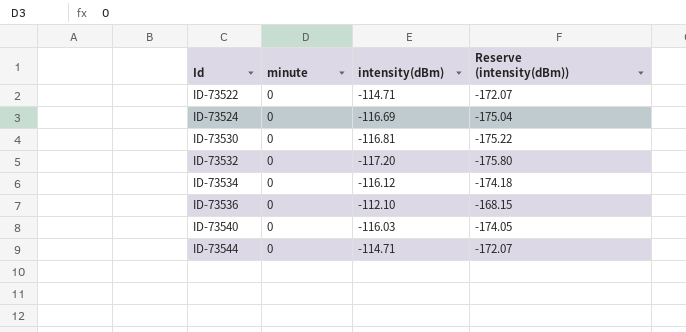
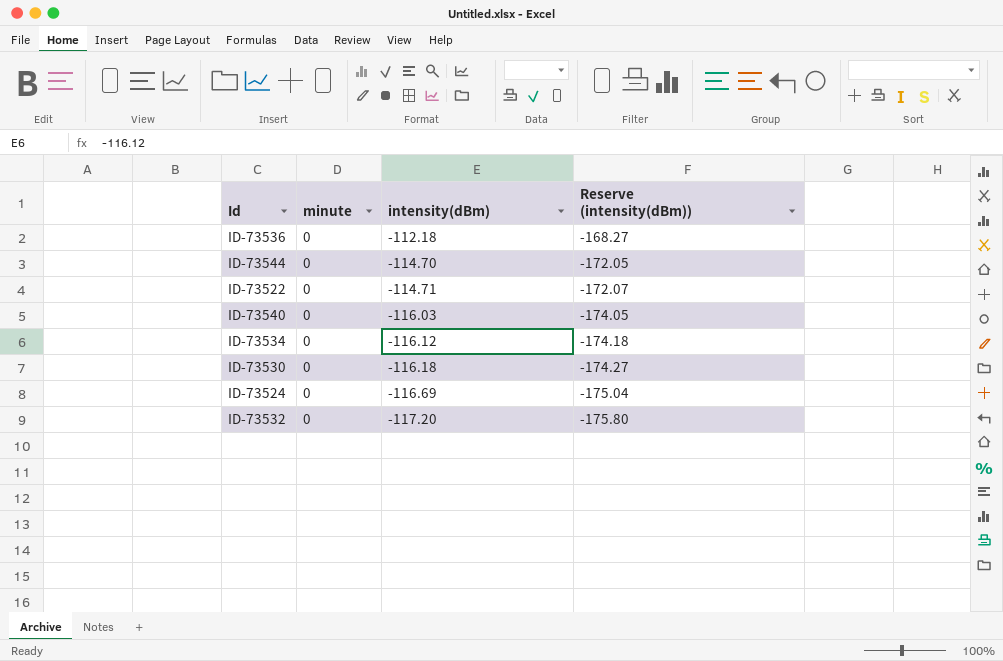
row order: Id ascending -> intensity(dBm) descending
ID-73536 | intensity(dBm): -112.10 -> -112.18
ID-73536 | Reserve (intensity(dBm)): -168.15 -> -168.27
ID-73544 | intensity(dBm): -114.71 -> -114.70
ID-73544 | Reserve (intensity(dBm)): -172.07 -> -172.05
ID-73530 | intensity(dBm): -116.81 -> -116.18
ID-73530 | Reserve (intensity(dBm)): -175.22 -> -174.27

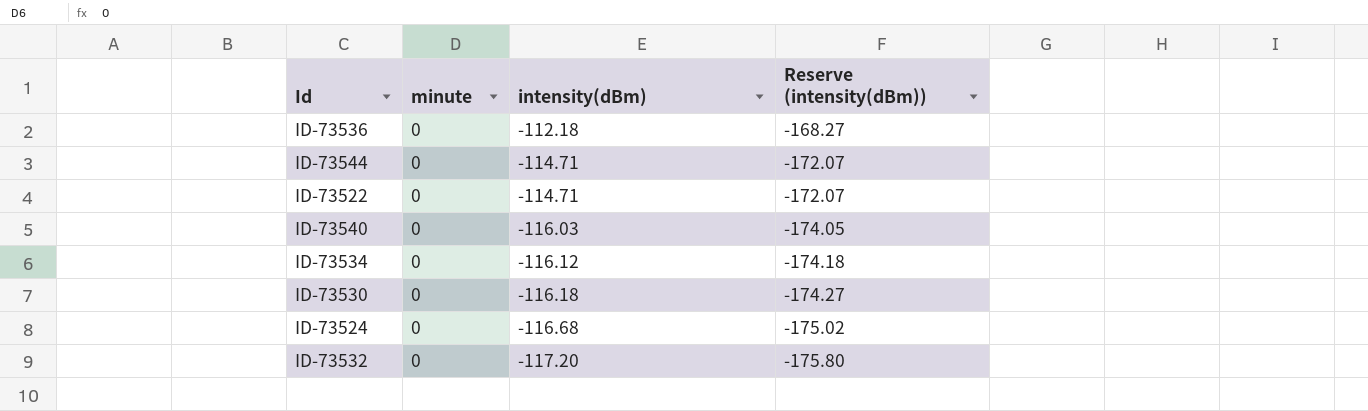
ID-73544 | intensity(dBm): -114.70 -> -114.71
ID-73544 | Reserve (intensity(dBm)): -172.05 -> -172.07
ID-73524 | intensity(dBm): -116.69 -> -116.68
ID-73524 | Reserve (intensity(dBm)): -175.04 -> -175.02

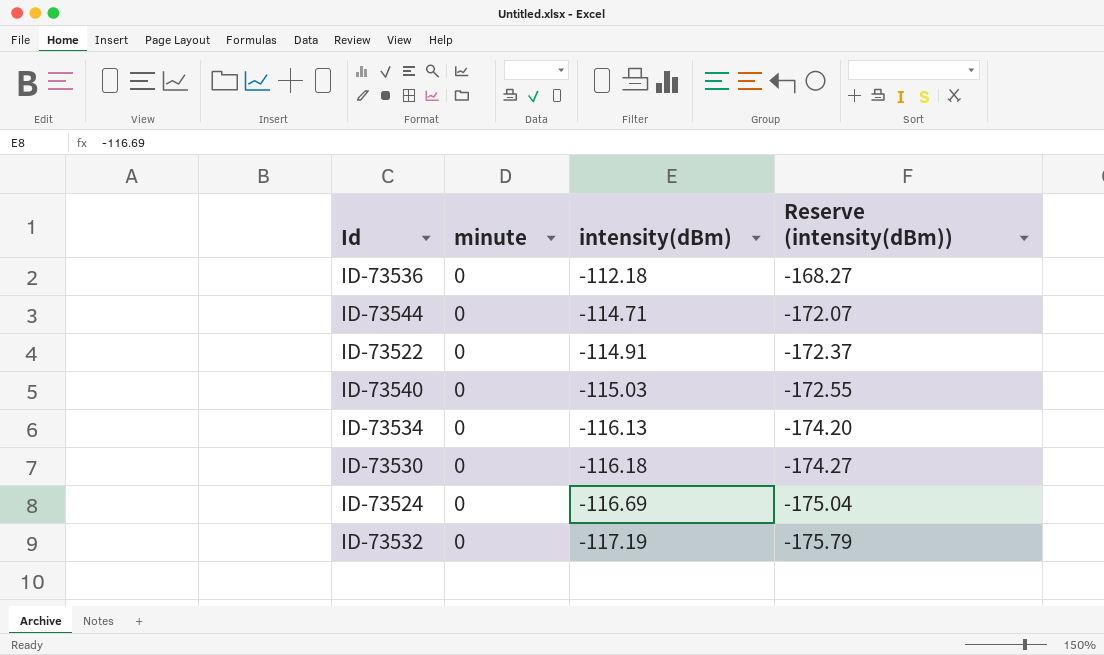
ID-73522 | intensity(dBm): -114.71 -> -114.91
ID-73522 | Reserve (intensity(dBm)): -172.07 -> -172.37
ID-73540 | intensity(dBm): -116.03 -> -115.03
ID-73540 | Reserve (intensity(dBm)): -174.05 -> -172.55
ID-73534 | intensity(dBm): -116.12 -> -116.13
ID-73534 | Reserve (intensity(dBm)): -174.18 -> -174.20
ID-73524 | intensity(dBm): -116.68 -> -116.69
ID-73524 | Reserve (intensity(dBm)): -175.02 -> -175.04
ID-73532 | intensity(dBm): -117.20 -> -117.19
ID-73532 | Reserve (intensity(dBm)): -175.80 -> -175.79

